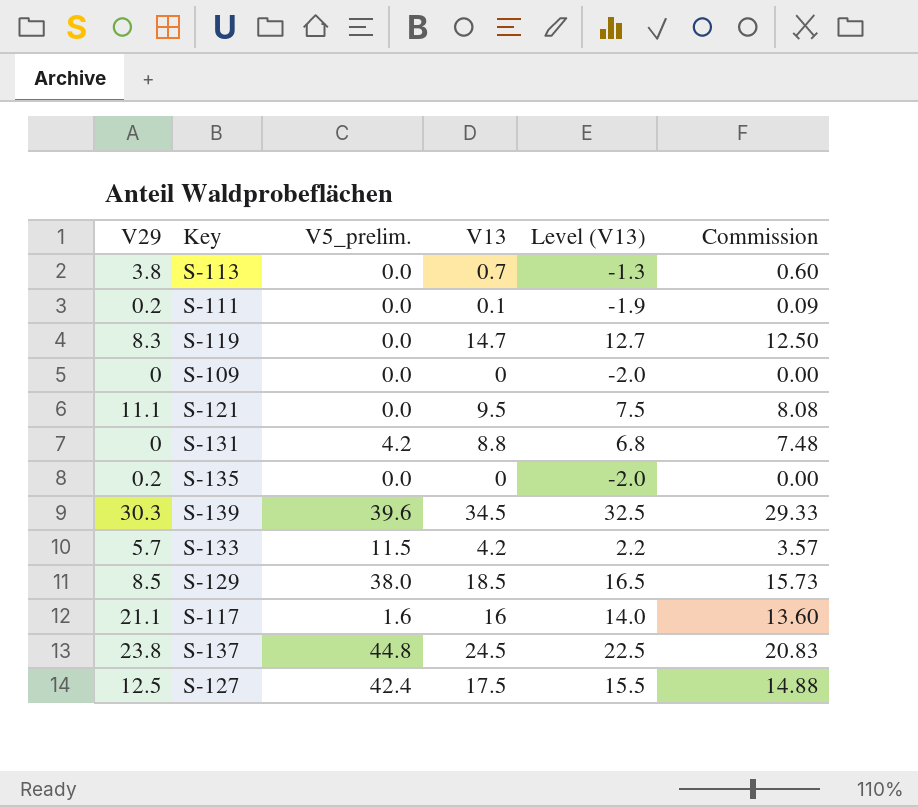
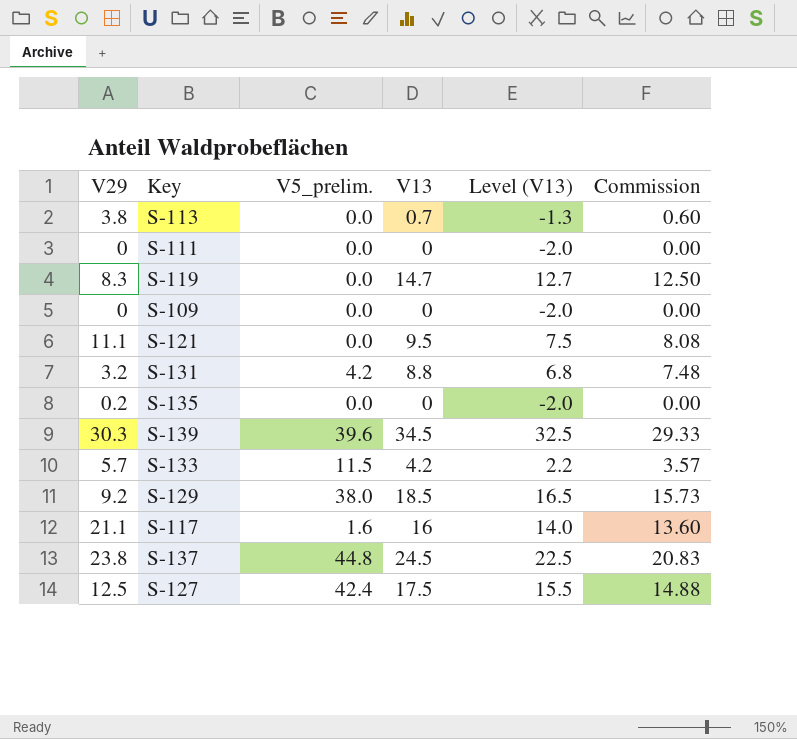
S-111 | V29: 0.2 -> 0
S-111 | V13: 0.1 -> 0
S-111 | Level (V13): -1.9 -> -2.0
S-111 | Commission: 0.09 -> 0.00
S-131 | V29: 0 -> 3.2
S-129 | V29: 8.5 -> 9.2

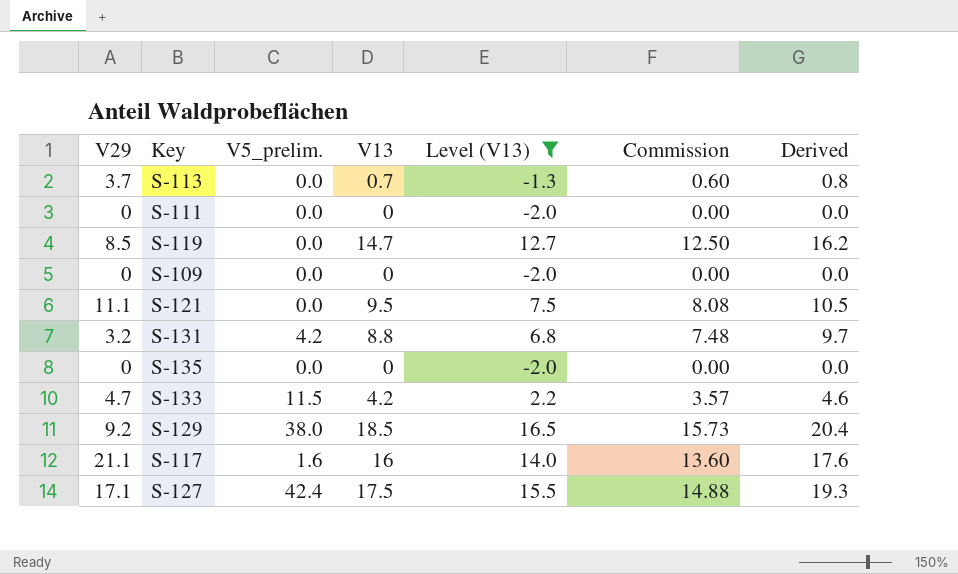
filter: none -> Level (V13) <= 16.5
column Derived | formula: none -> [V13] * 1.1
S-113 | V29: 3.8 -> 3.7
S-119 | V29: 8.3 -> 8.5
S-135 | V29: 0.2 -> 0
S-133 | V29: 5.7 -> 4.7
S-127 | V29: 12.5 -> 17.1

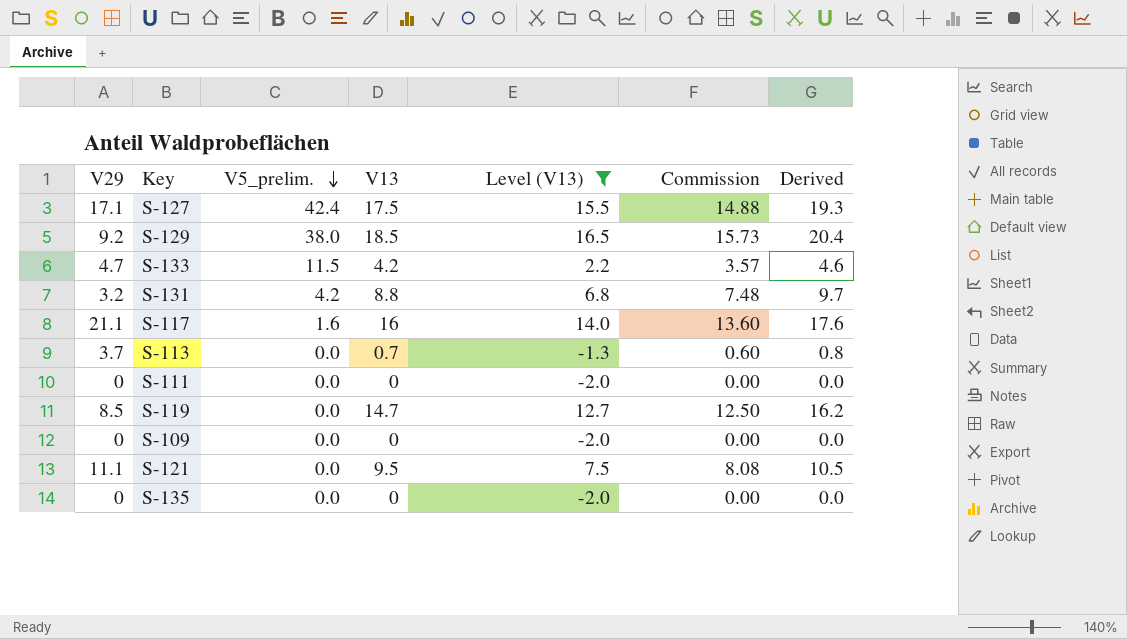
row order: none -> V5_prelim. descending

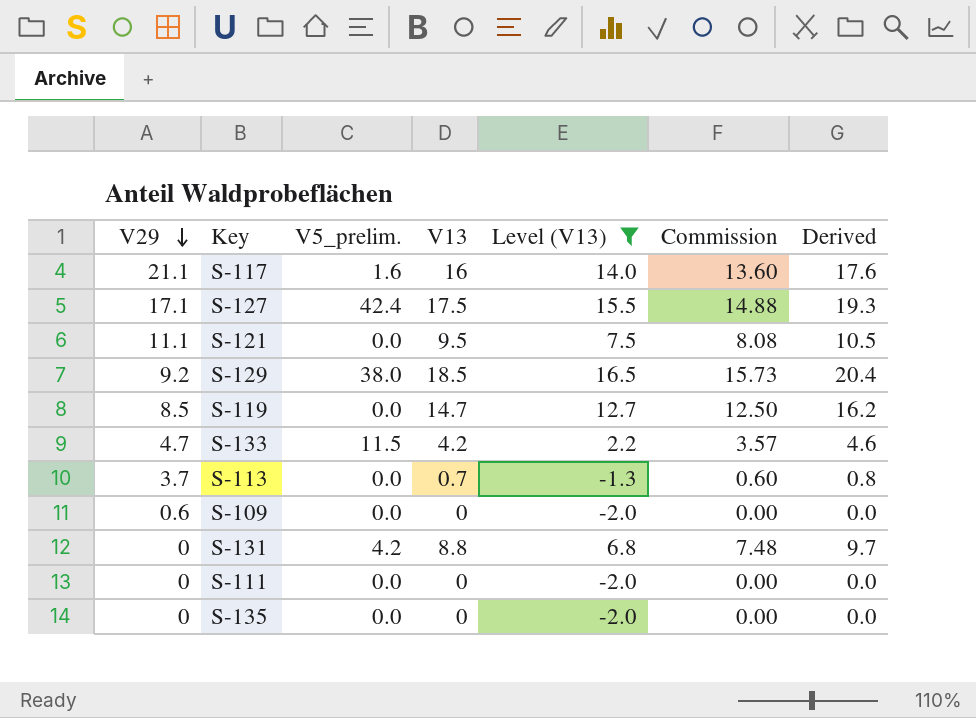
row order: V5_prelim. descending -> V29 descending
S-109 | V29: 0 -> 0.6
S-131 | V29: 3.2 -> 0

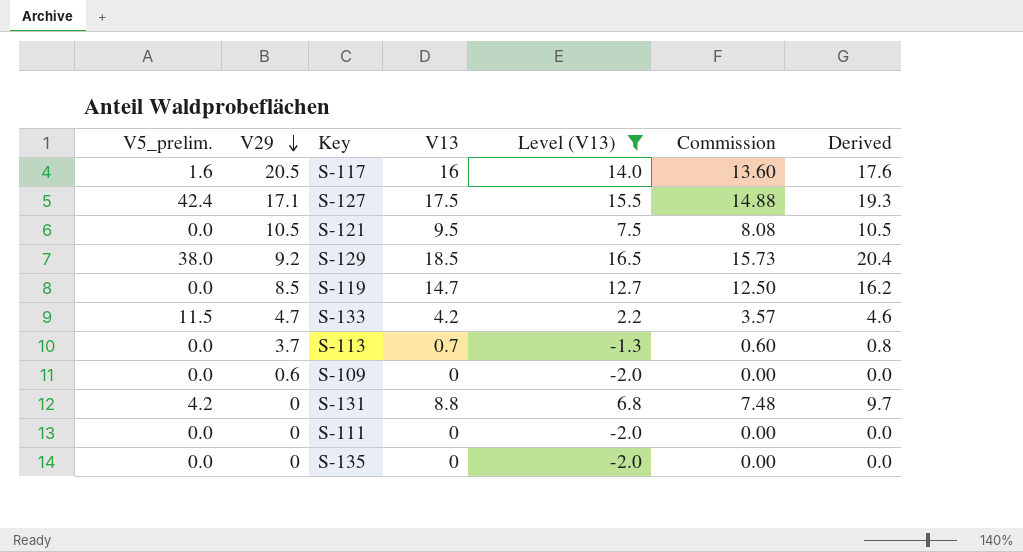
column V5_prelim. | position: 3 -> 1
S-117 | V29: 21.1 -> 20.5
S-121 | V29: 11.1 -> 10.5

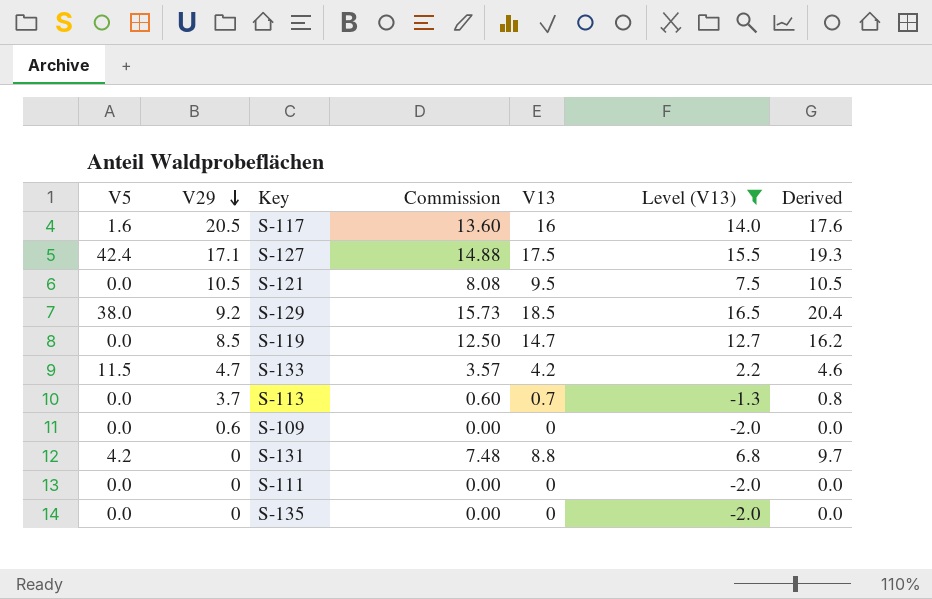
column name: V5_prelim. -> V5
column Commission | position: 6 -> 4

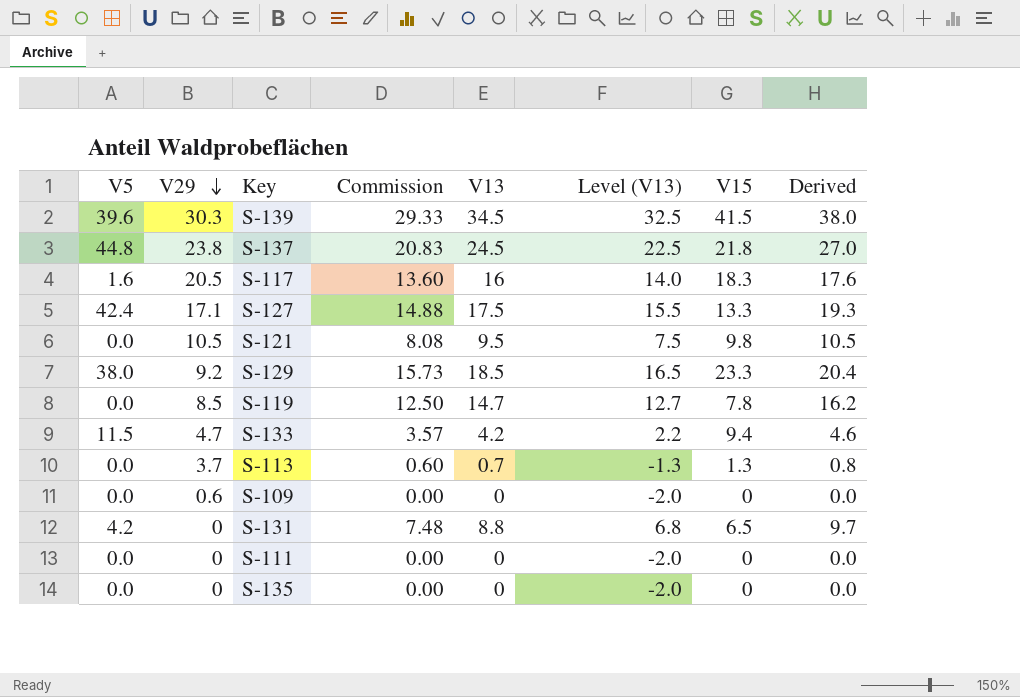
filter: Level (V13) <= 16.5 -> none
column V15 | position: none -> 7

